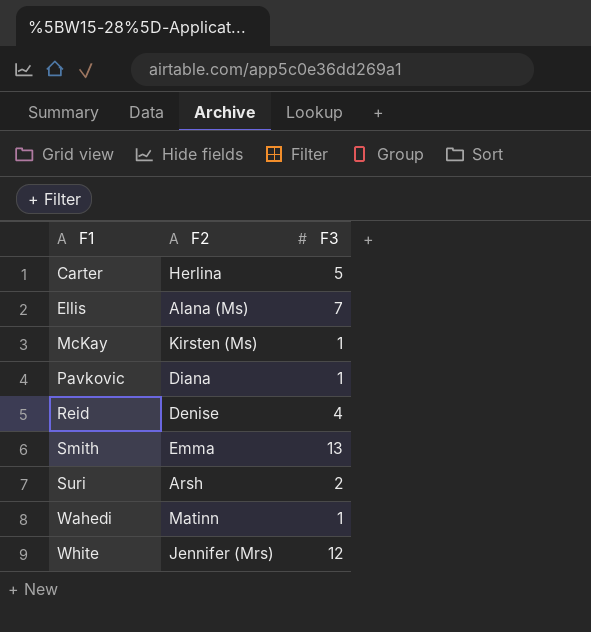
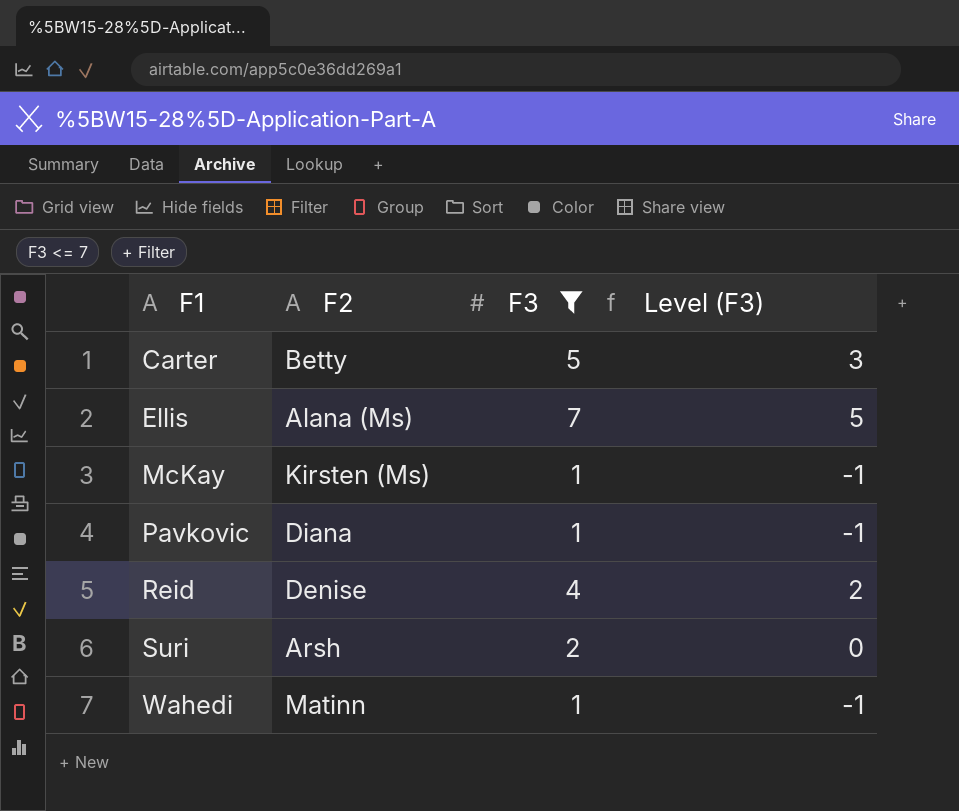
filter: none -> F3 <= 7
column Level (F3) | formula: none -> [F3] - 2
Carter | F2: Herlina -> Betty

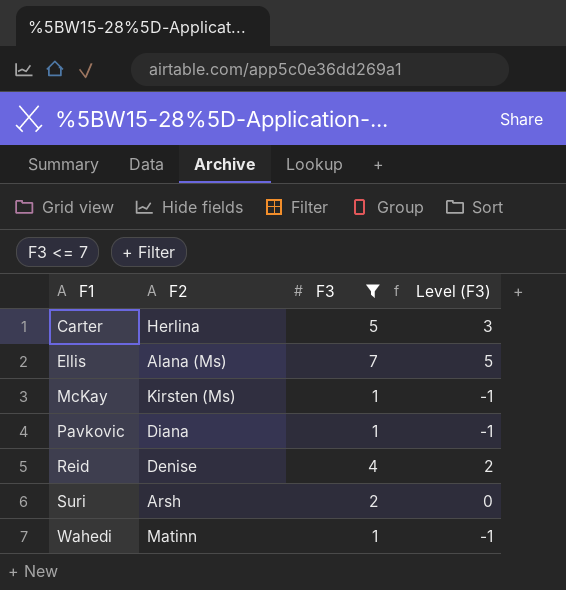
Carter | F2: Betty -> Herlina

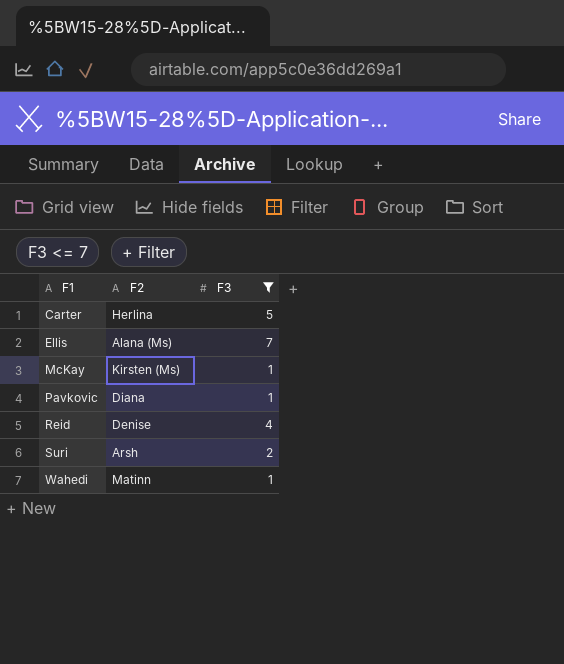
column Level (F3) | formula: [F3] - 2 -> none

